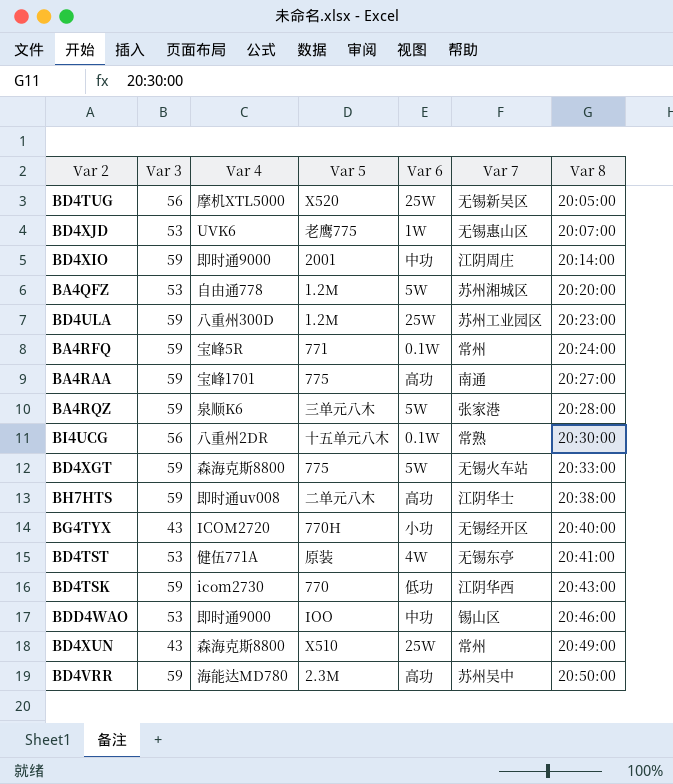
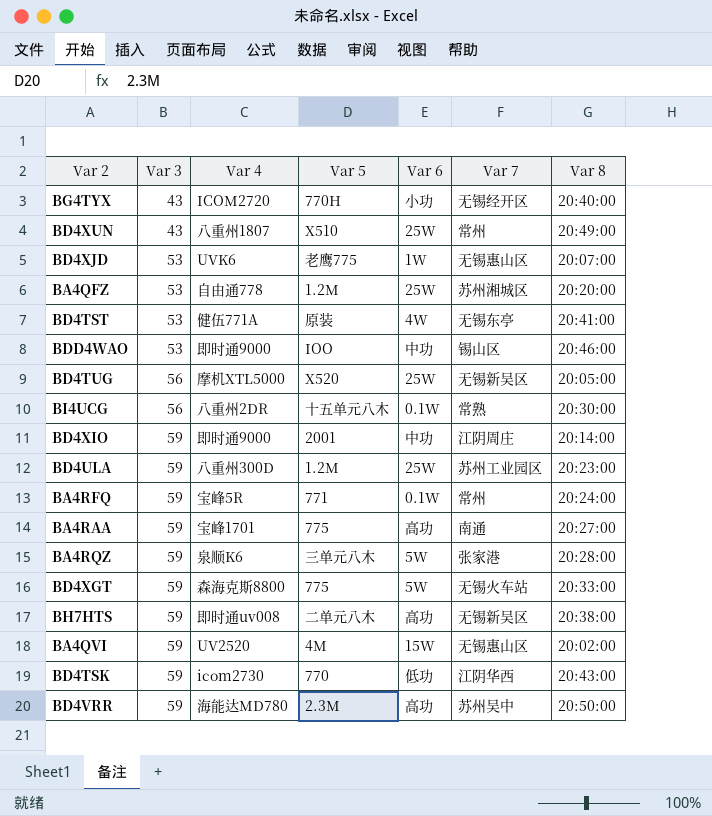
row order: Var 8 ascending -> Var 3 ascending
BD4XUN | Var 4: 森海克斯8800 -> 八重州1807
BA4QFZ | Var 6: 5W -> 25W
BH7HTS | Var 7: 江阴华士 -> 无锡新吴区
row BA4QVI: none -> 59 | UV2520 | 4M | 15W | 无锡惠山区 | 20:02:00

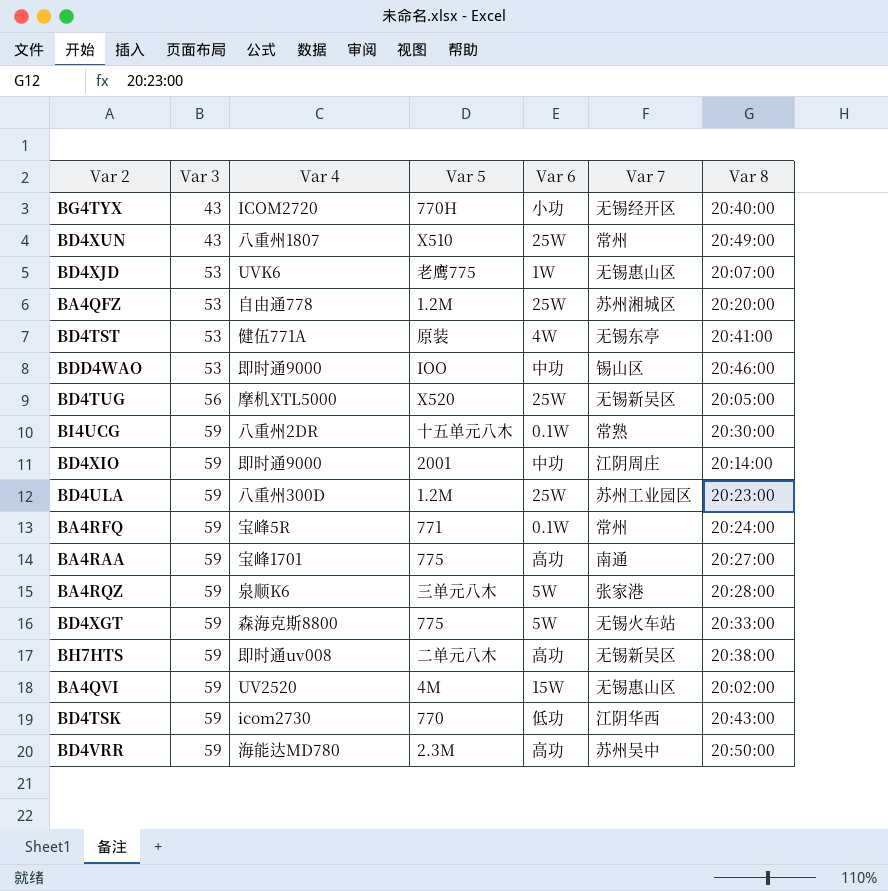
BI4UCG | Var 3: 56 -> 59

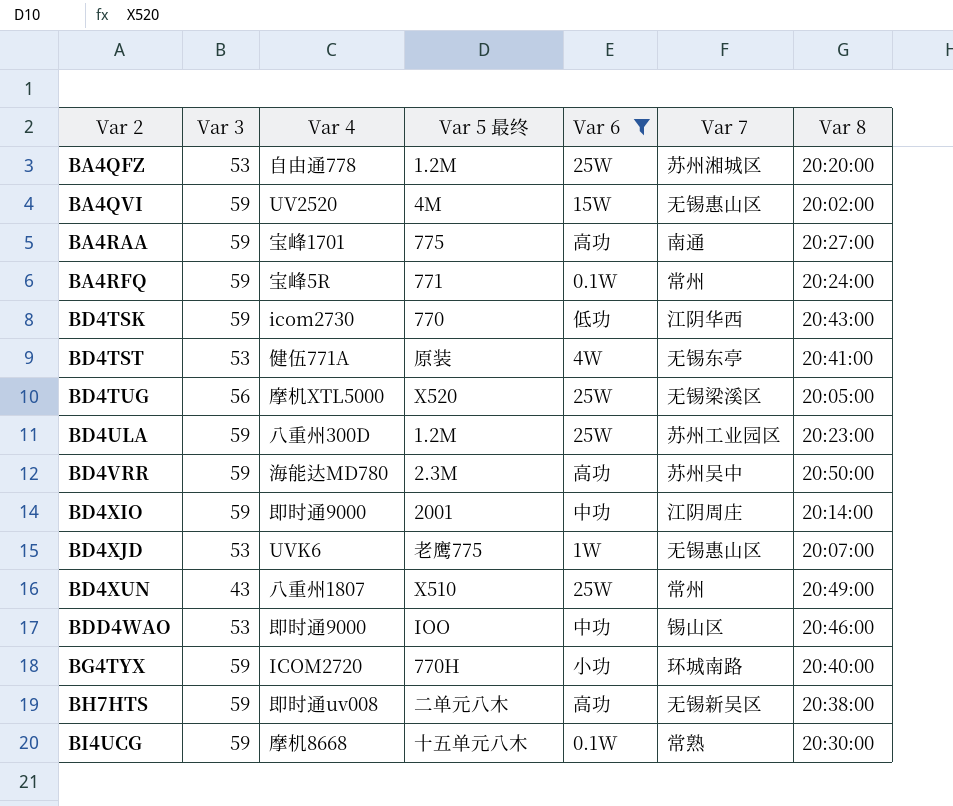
filter: none -> Var 6 != 5W
row order: Var 3 ascending -> Var 2 ascending
column name: Var 5 -> Var 5 最终
BD4TUG | Var 7: 无锡新吴区 -> 无锡梁溪区
BG4TYX | Var 3: 43 -> 59
BG4TYX | Var 7: 无锡经开区 -> 环城南路
BI4UCG | Var 4: 八重州2DR -> 摩机8668

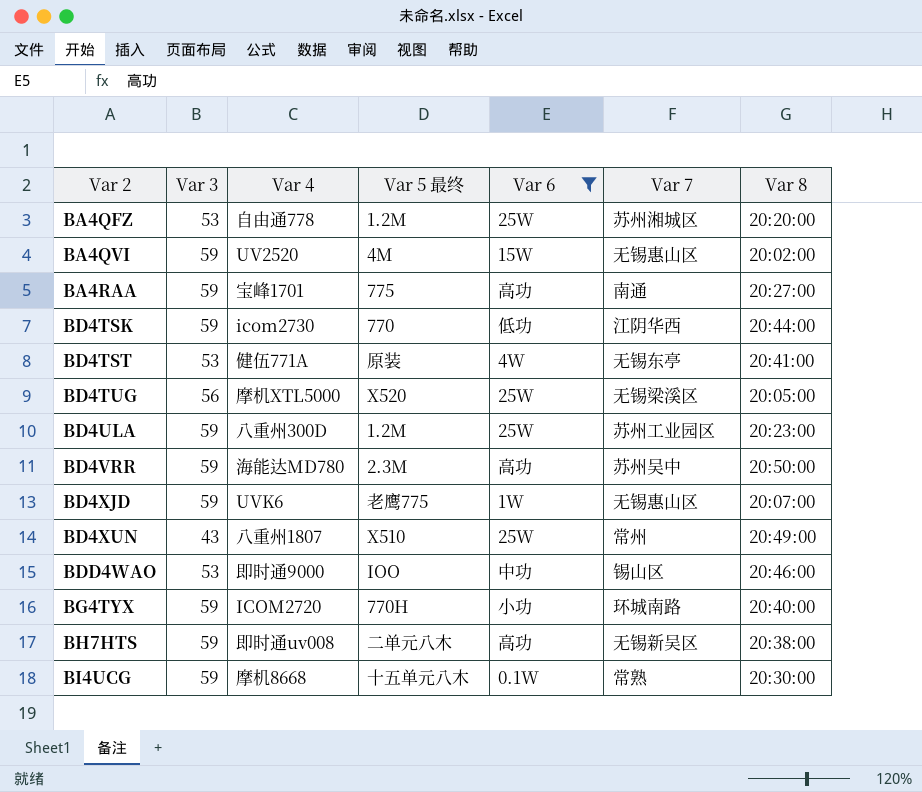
row BA4RFQ: 59 | 宝峰5R | 771 | 0.1W | 常州 | 20:24:00 -> none
row BD4XIO: 59 | 即时通9000 | 2001 | 中功 | 江阴周庄 | 20:14:00 -> none
BD4TSK | Var 8: 20:43:00 -> 20:44:00
BD4XJD | Var 3: 53 -> 59

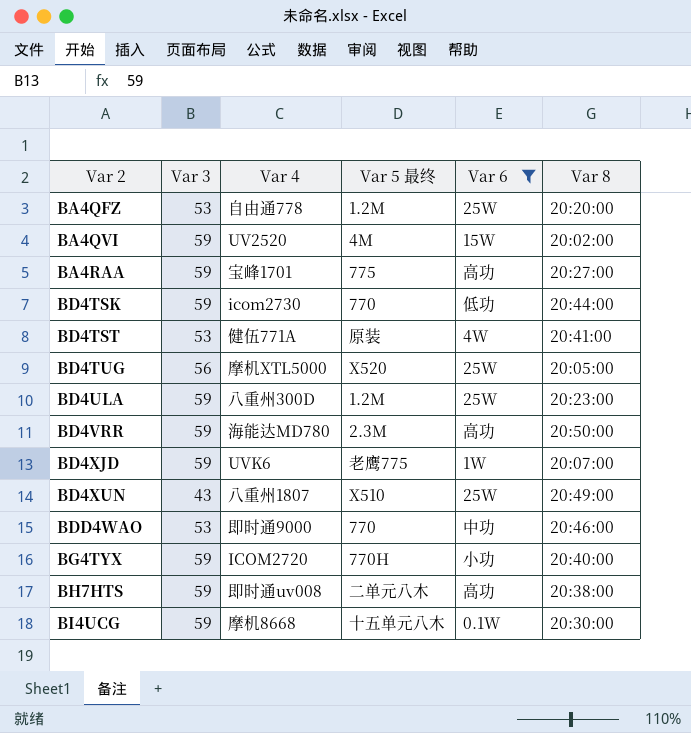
column Var 7 | position: 6 -> none
BDD4WAO | Var 5 最终: IOO -> 770

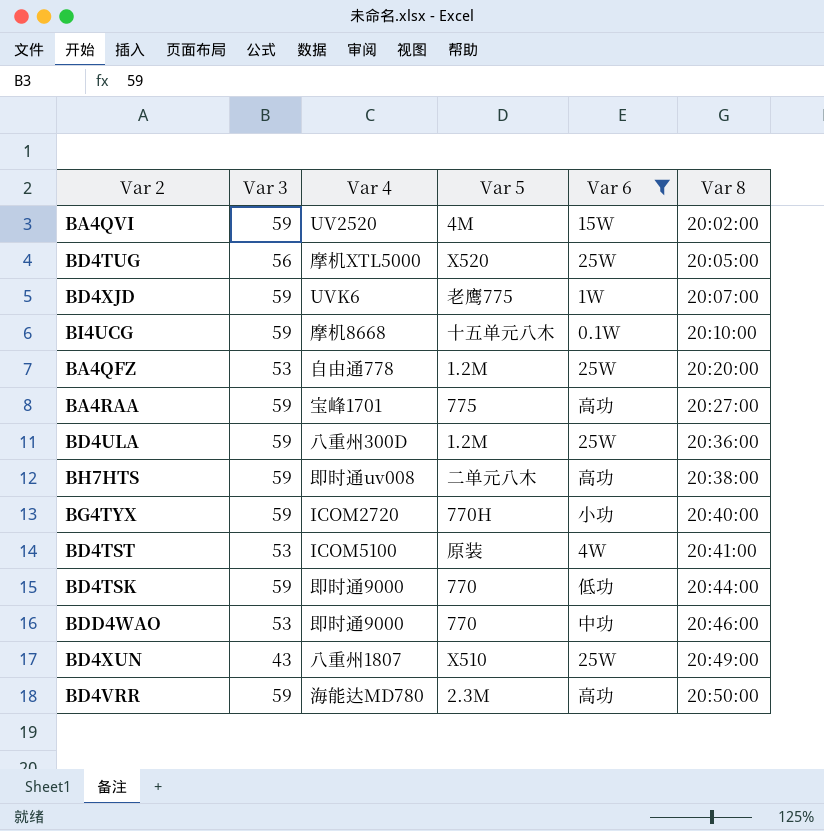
row order: Var 2 ascending -> Var 8 ascending
column name: Var 5 最终 -> Var 5
BI4UCG | Var 8: 20:30:00 -> 20:10:00
BD4ULA | Var 8: 20:23:00 -> 20:36:00
BD4TST | Var 4: 健伍771A -> ICOM5100
BD4TSK | Var 4: icom2730 -> 即时通9000

